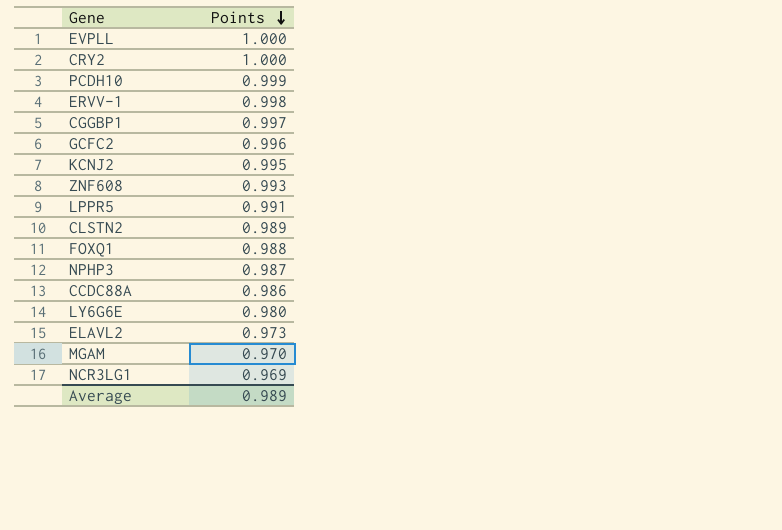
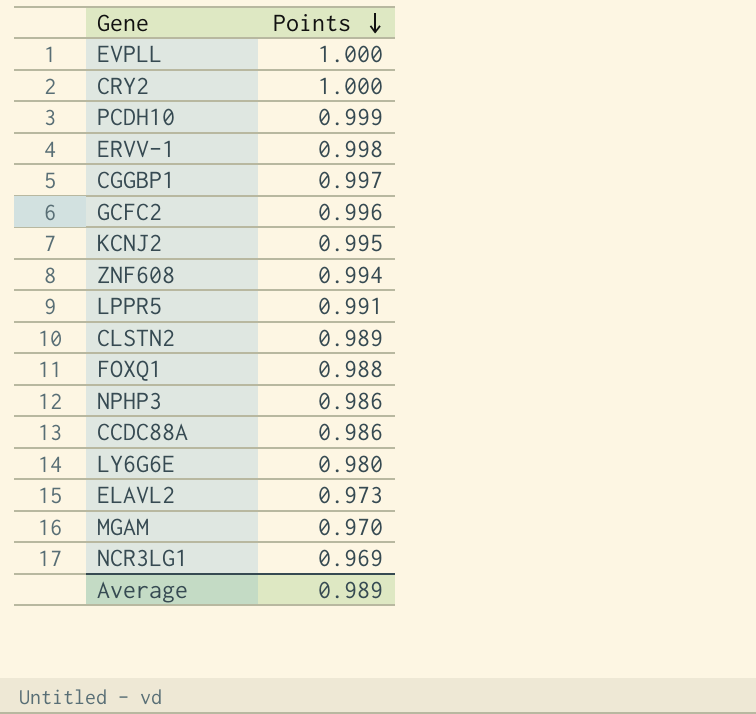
ZNF608 | Points: 0.993 -> 0.994
NPHP3 | Points: 0.987 -> 0.986

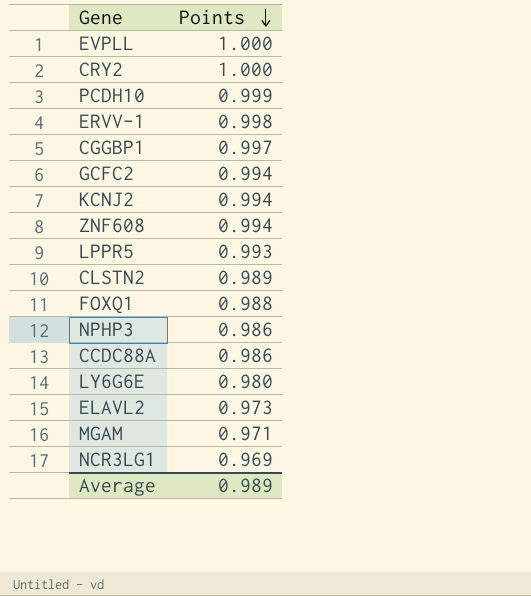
GCFC2 | Points: 0.996 -> 0.994
KCNJ2 | Points: 0.995 -> 0.994
LPPR5 | Points: 0.991 -> 0.993
MGAM | Points: 0.970 -> 0.971

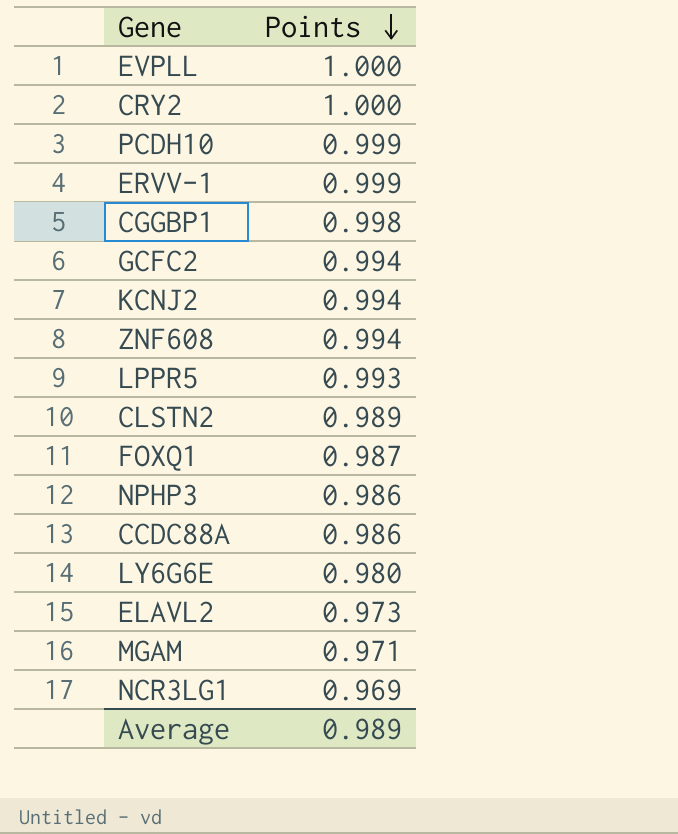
ERVV-1 | Points: 0.998 -> 0.999
CGGBP1 | Points: 0.997 -> 0.998
FOXQ1 | Points: 0.988 -> 0.987

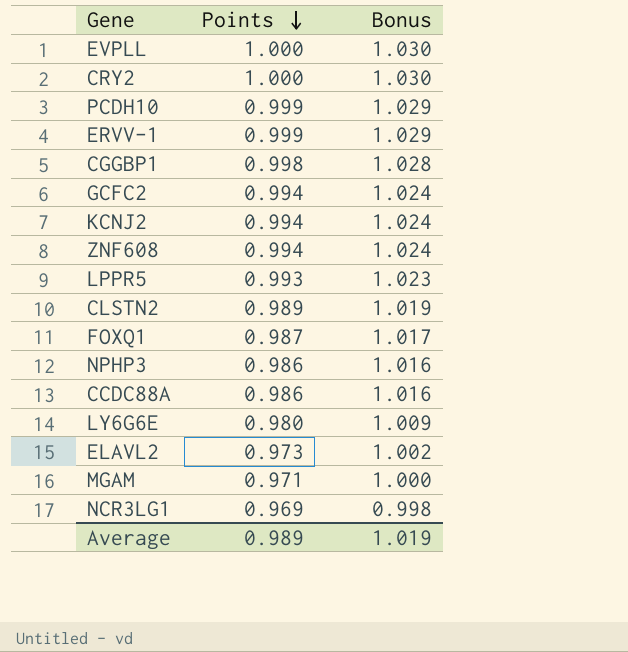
column Bonus | formula: none -> [Points] * 1.03

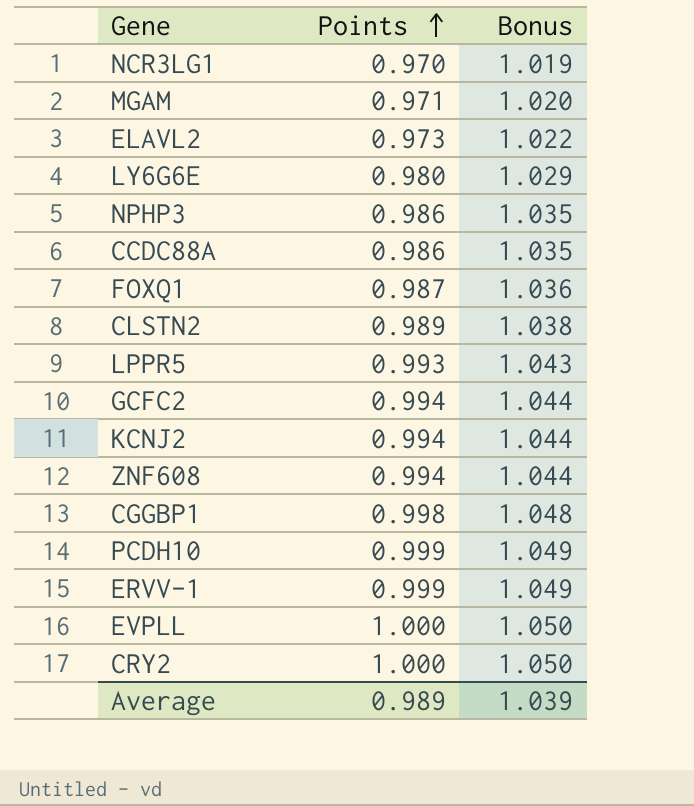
row order: Points descending -> Points ascending
column Bonus | formula: [Points] * 1.03 -> [Points] * 1.05
NCR3LG1 | Points: 0.969 -> 0.970
Average | Bonus: 1.019 -> 1.039

